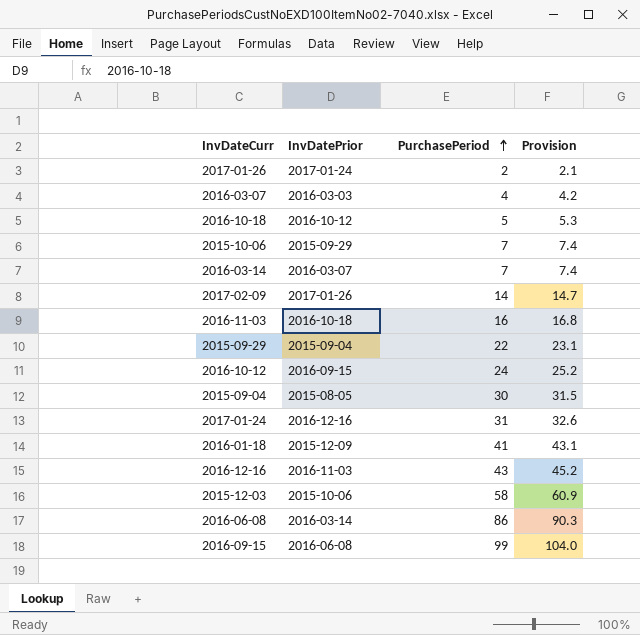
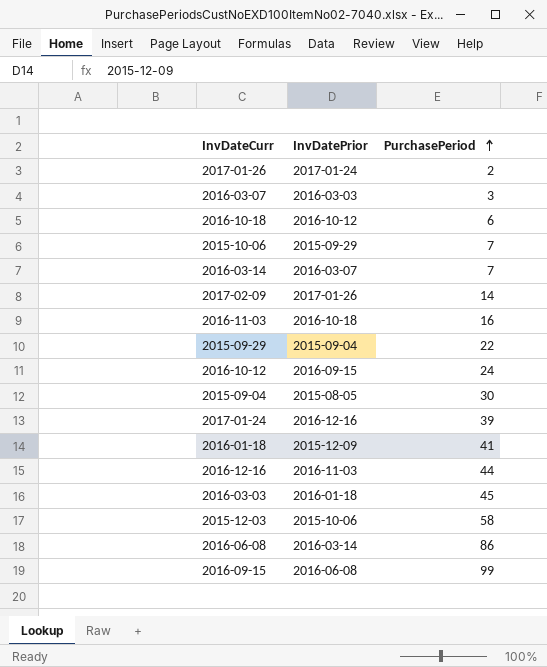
column Provision | formula: [PurchasePeriod] * 1.05 -> none
2016-03-07 | PurchasePeriod: 4 -> 3
2016-10-18 | PurchasePeriod: 5 -> 6
2017-01-24 | PurchasePeriod: 31 -> 39
2016-12-16 | PurchasePeriod: 43 -> 44
row 2016-03-03: none -> 2016-01-18 | 45

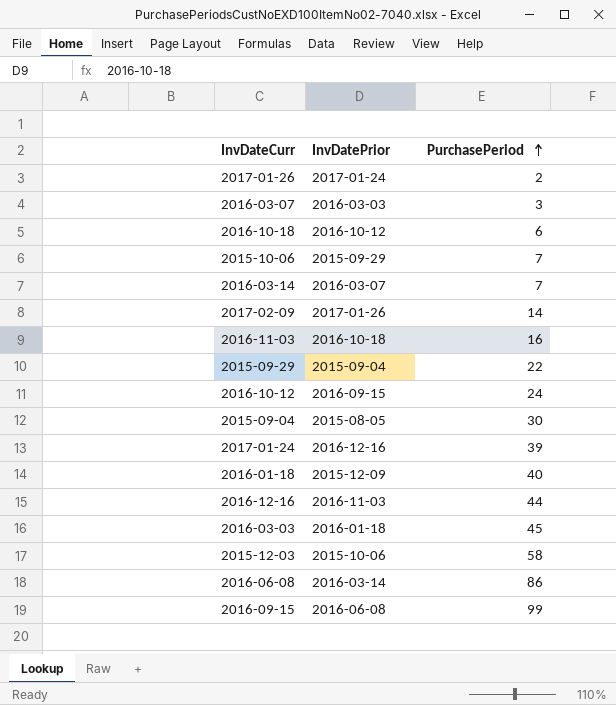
2016-01-18 | PurchasePeriod: 41 -> 40

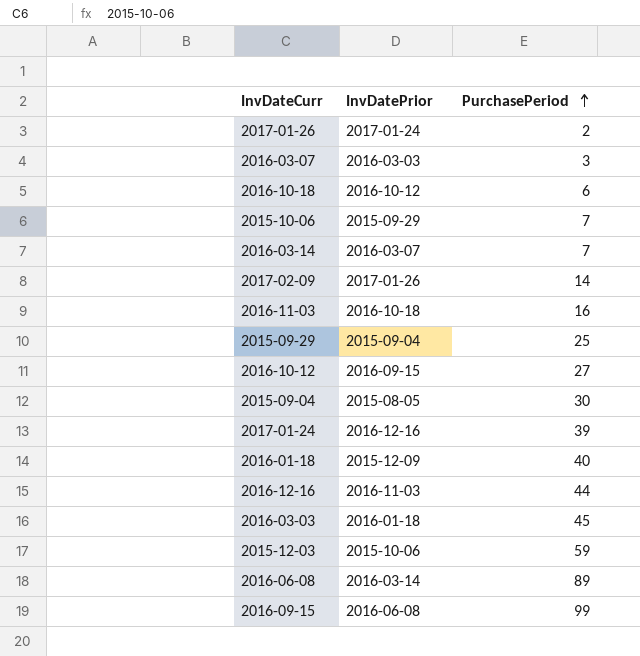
2015-09-29 | PurchasePeriod: 22 -> 25
2016-10-12 | PurchasePeriod: 24 -> 27
2015-12-03 | PurchasePeriod: 58 -> 59
2016-06-08 | PurchasePeriod: 86 -> 89

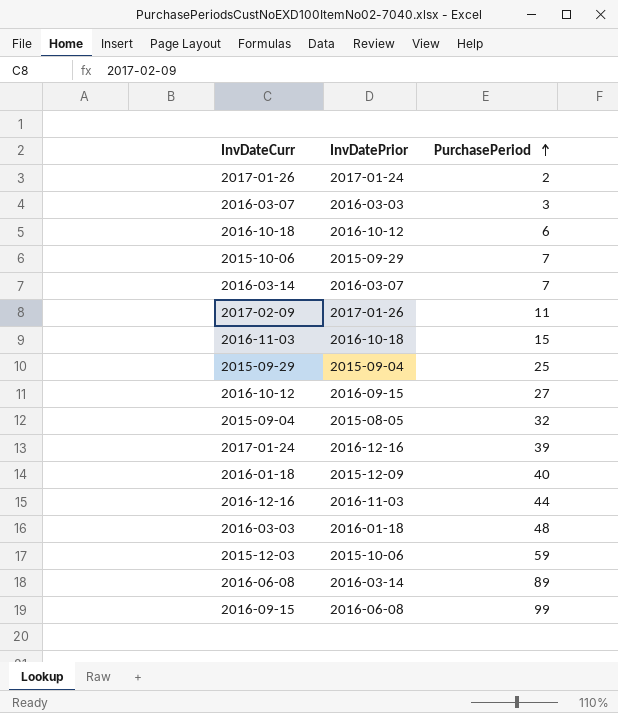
2017-02-09 | PurchasePeriod: 14 -> 11
2016-11-03 | PurchasePeriod: 16 -> 15
2015-09-04 | PurchasePeriod: 30 -> 32
2016-03-03 | PurchasePeriod: 45 -> 48

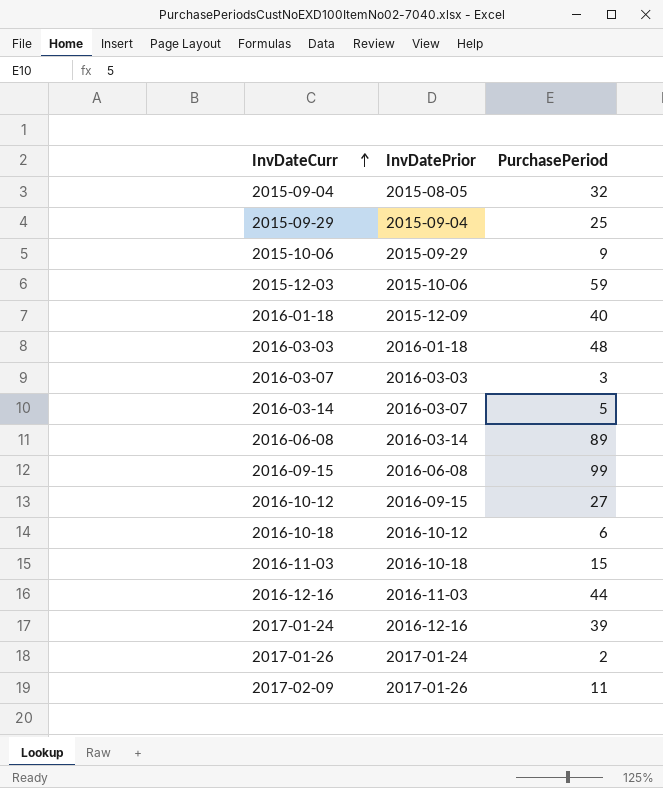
row order: PurchasePeriod ascending -> InvDateCurr ascending
2015-10-06 | PurchasePeriod: 7 -> 9
2016-03-14 | PurchasePeriod: 7 -> 5

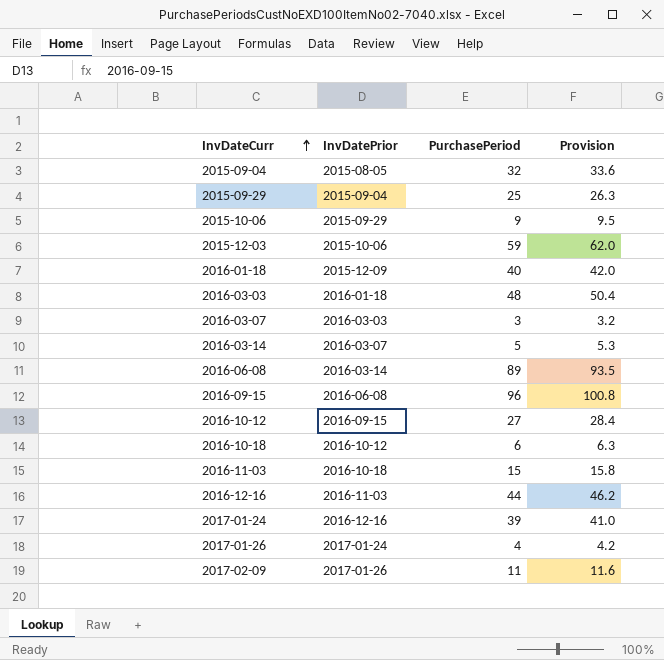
column Provision | formula: none -> [PurchasePeriod] * 1.05
2016-09-15 | PurchasePeriod: 99 -> 96
2017-01-26 | PurchasePeriod: 2 -> 4

